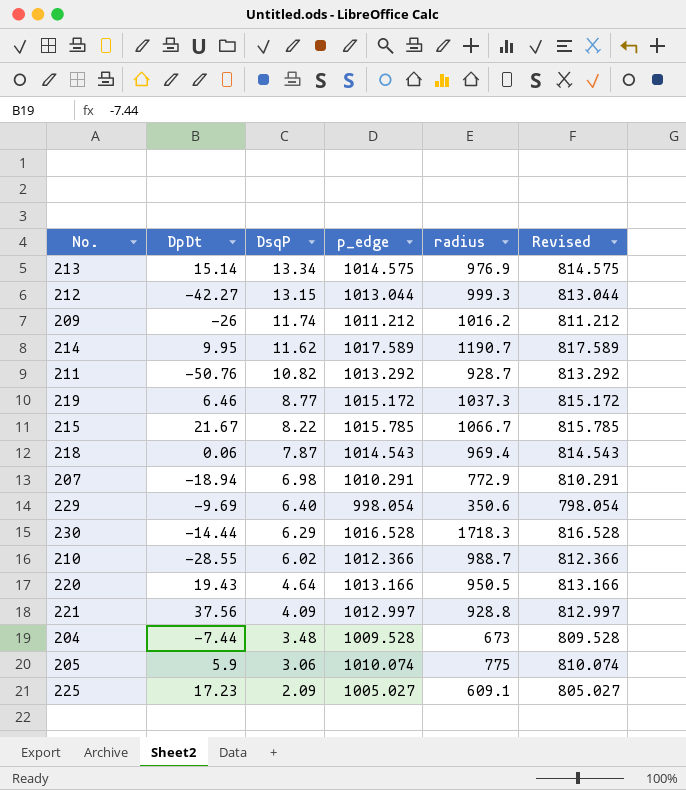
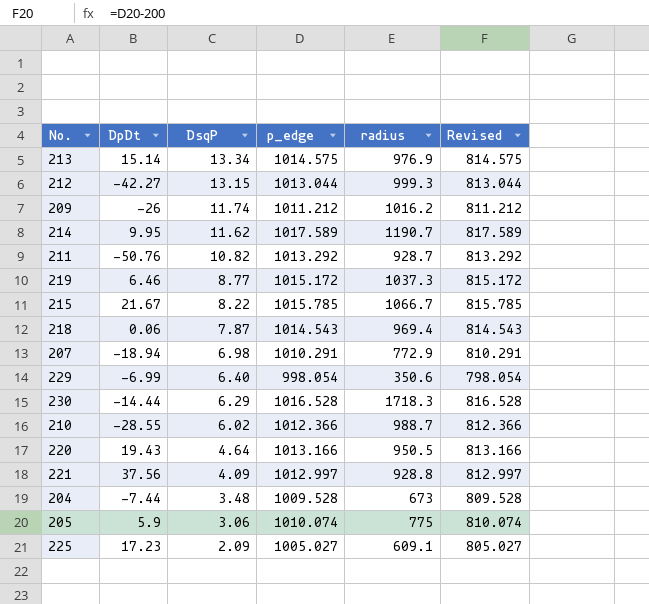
229 | DpDt: -9.69 -> -6.99

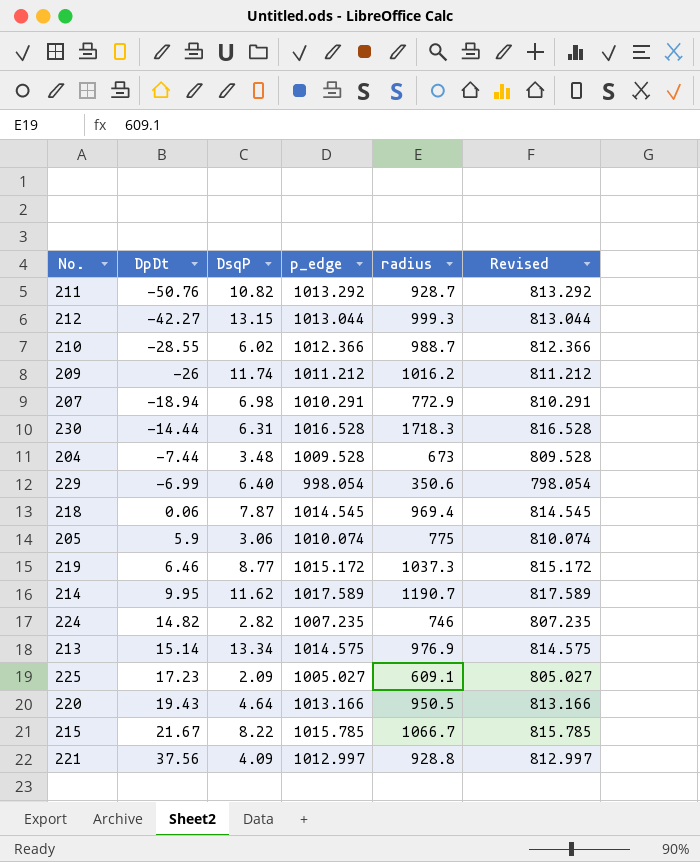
row order: DsqP descending -> DpDt ascending
230 | DsqP: 6.29 -> 6.31
218 | p_edge: 1014.543 -> 1014.545
218 | Revised: 814.543 -> 814.545
row 224: none -> 14.82 | 2.82 | 1007.235 | 746 | 807.235

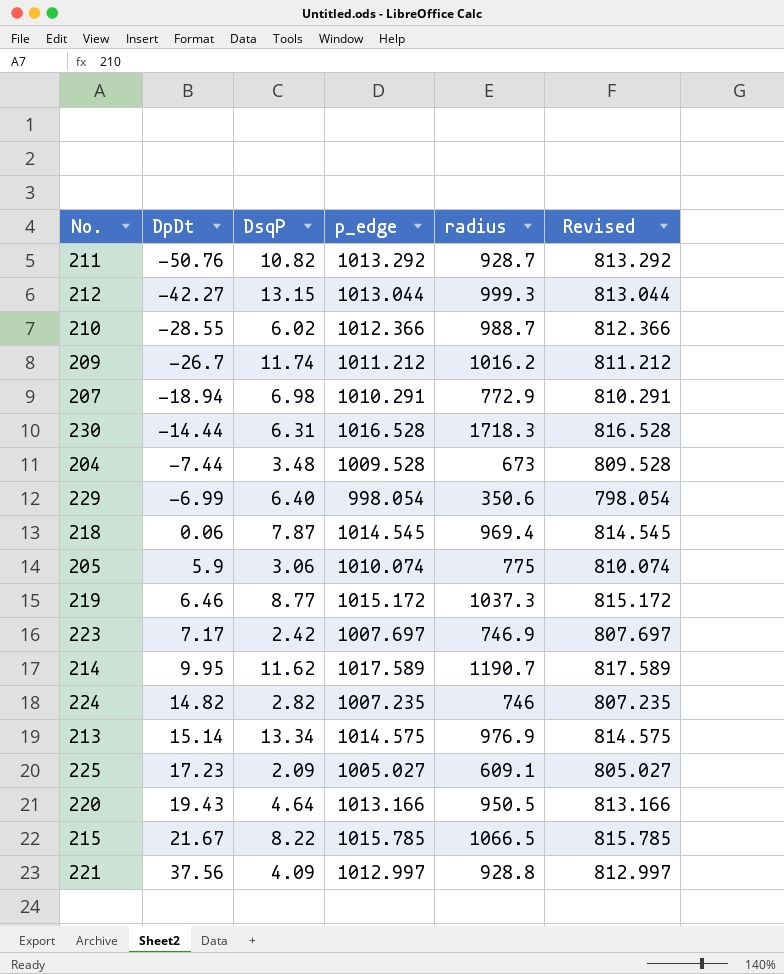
209 | DpDt: -26 -> -26.7
row 223: none -> 7.17 | 2.42 | 1007.697 | 746.9 | 807.697
215 | radius: 1066.7 -> 1066.5

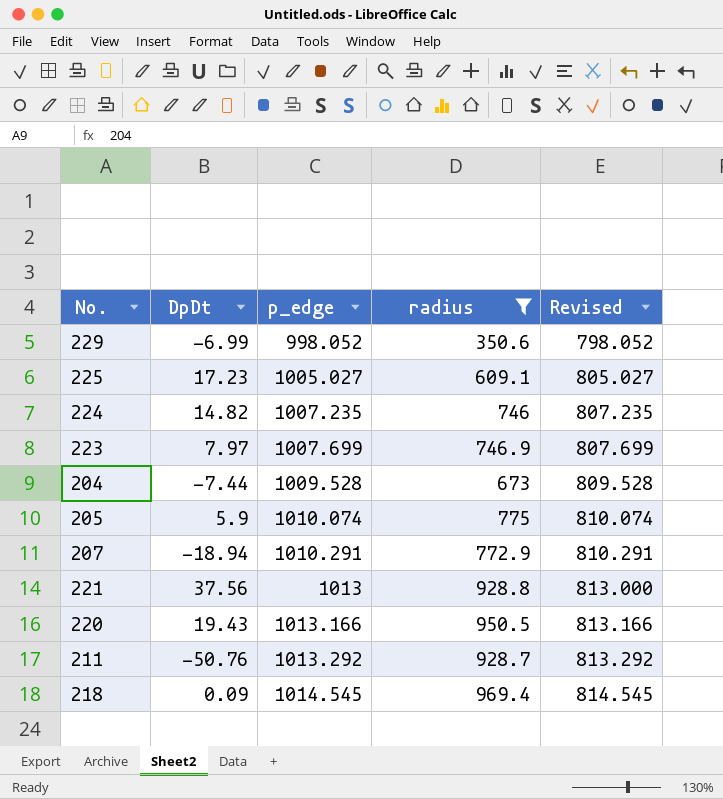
filter: none -> radius <= 969.4
row order: DpDt ascending -> p_edge ascending
column DsqP | position: 3 -> none
229 | p_edge: 998.054 -> 998.052
229 | Revised: 798.054 -> 798.052
223 | DpDt: 7.17 -> 7.97
223 | p_edge: 1007.697 -> 1007.699
223 | Revised: 807.697 -> 807.699
221 | p_edge: 1012.997 -> 1013
221 | Revised: 812.997 -> 813.000
218 | DpDt: 0.06 -> 0.09

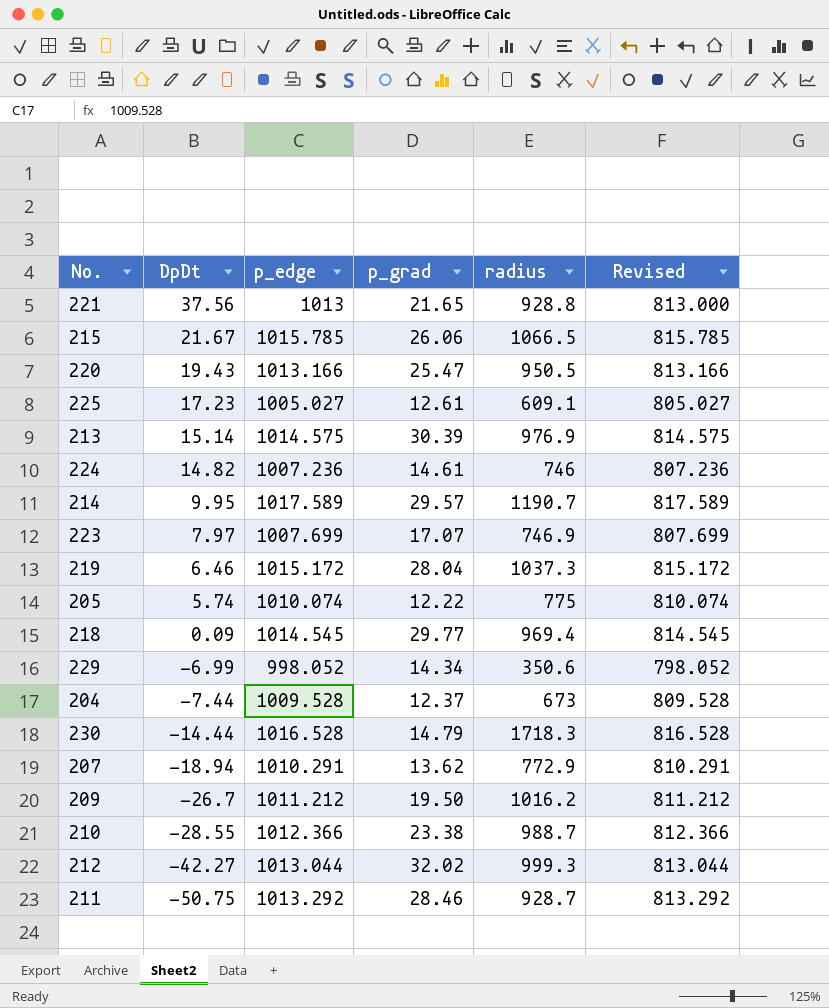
filter: radius <= 969.4 -> none
row order: p_edge ascending -> DpDt descending
column p_grad | position: none -> 4
224 | p_edge: 1007.235 -> 1007.236
224 | Revised: 807.235 -> 807.236
205 | DpDt: 5.9 -> 5.74
211 | DpDt: -50.76 -> -50.75

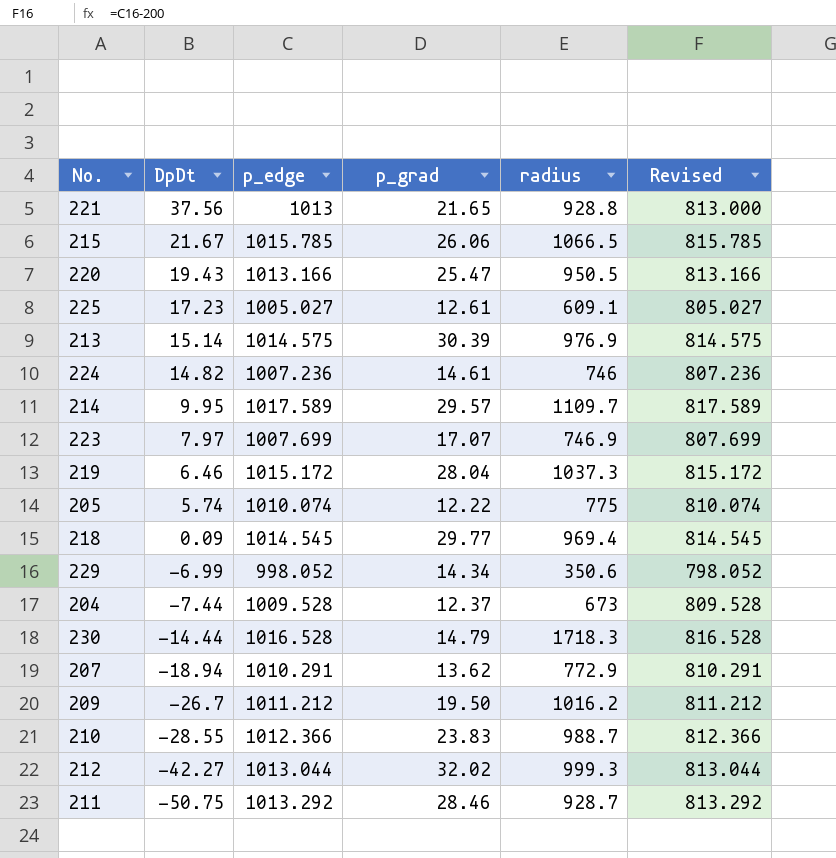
214 | radius: 1190.7 -> 1109.7
210 | p_grad: 23.38 -> 23.83

